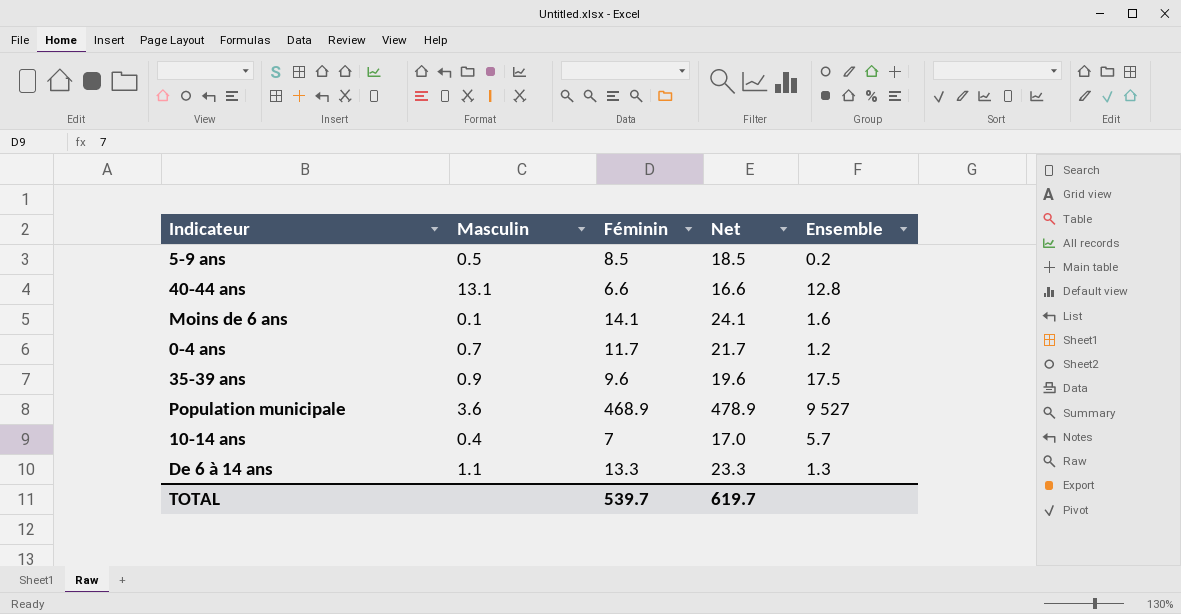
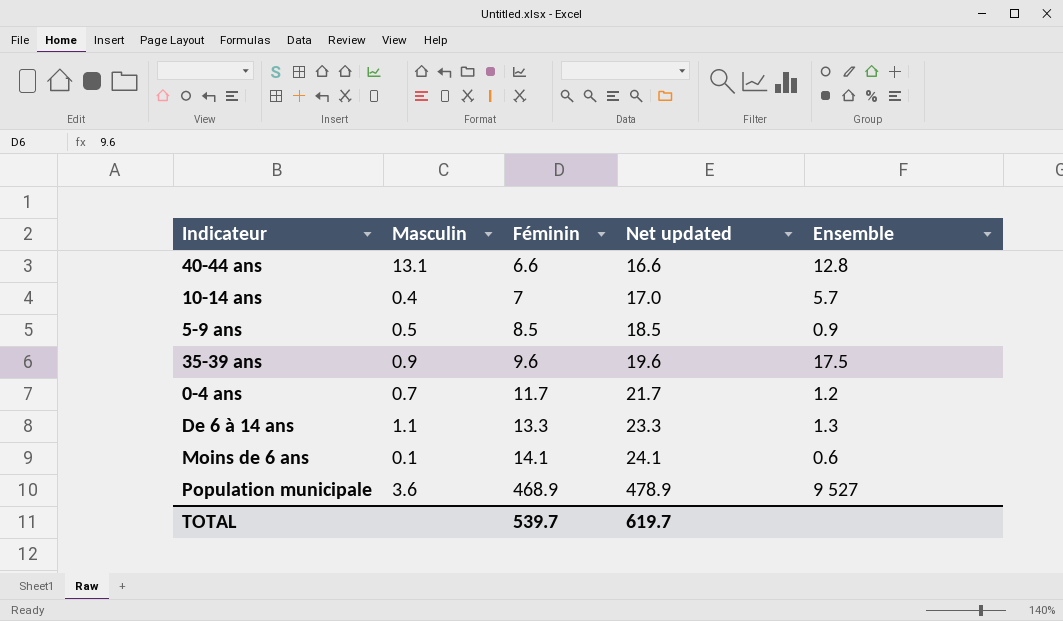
row order: none -> Féminin ascending
column name: Net -> Net updated
5-9 ans | Ensemble: 0.2 -> 0.9
Moins de 6 ans | Ensemble: 1.6 -> 0.6

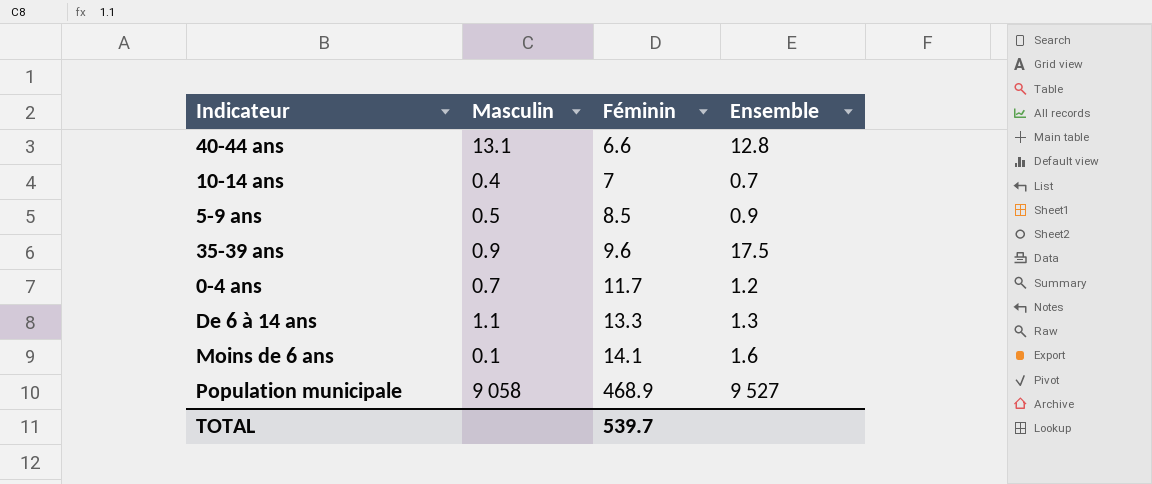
column Net updated | formula: [Féminin] + 10 -> none
10-14 ans | Ensemble: 5.7 -> 0.7
Moins de 6 ans | Ensemble: 0.6 -> 1.6
Population municipale | Masculin: 3.6 -> 9 058

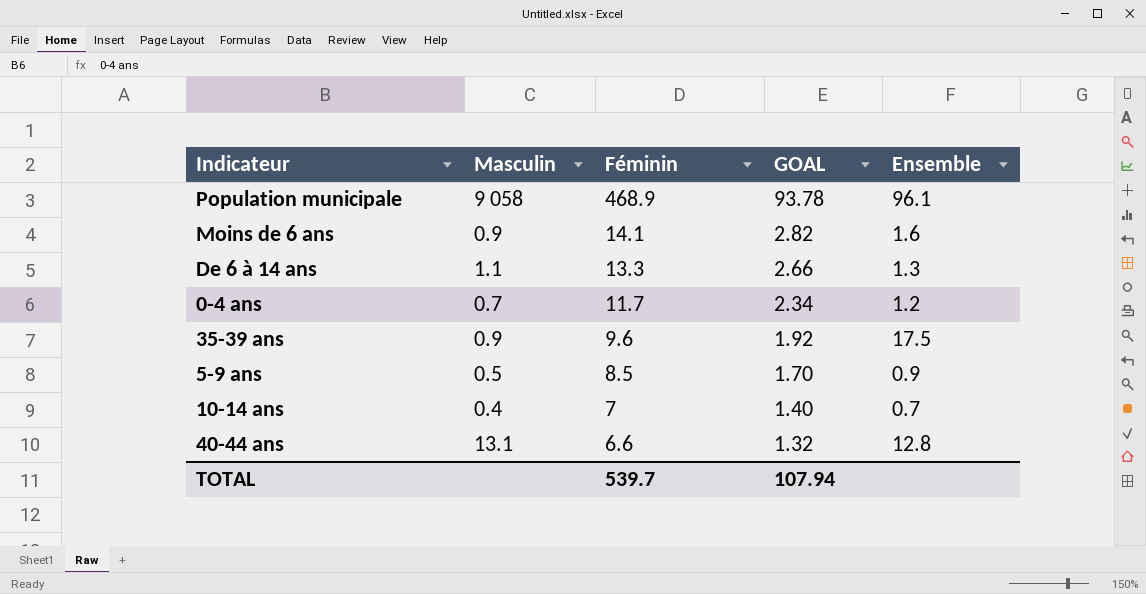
row order: Féminin ascending -> Féminin descending
column GOAL | formula: none -> [Féminin] * 0.2
Population municipale | Ensemble: 9 527 -> 96.1
Moins de 6 ans | Masculin: 0.1 -> 0.9

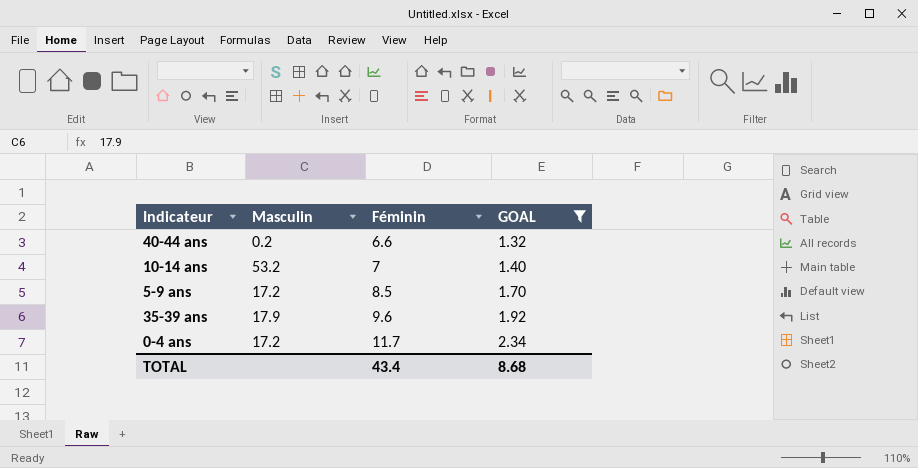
filter: none -> GOAL <= 2.34
row order: Féminin descending -> Féminin ascending
column Ensemble | position: 5 -> none
40-44 ans | Masculin: 13.1 -> 0.2
10-14 ans | Masculin: 0.4 -> 53.2
5-9 ans | Masculin: 0.5 -> 17.2
35-39 ans | Masculin: 0.9 -> 17.9
0-4 ans | Masculin: 0.7 -> 17.2
TOTAL | Féminin: 539.7 -> 43.4
TOTAL | GOAL: 107.94 -> 8.68

